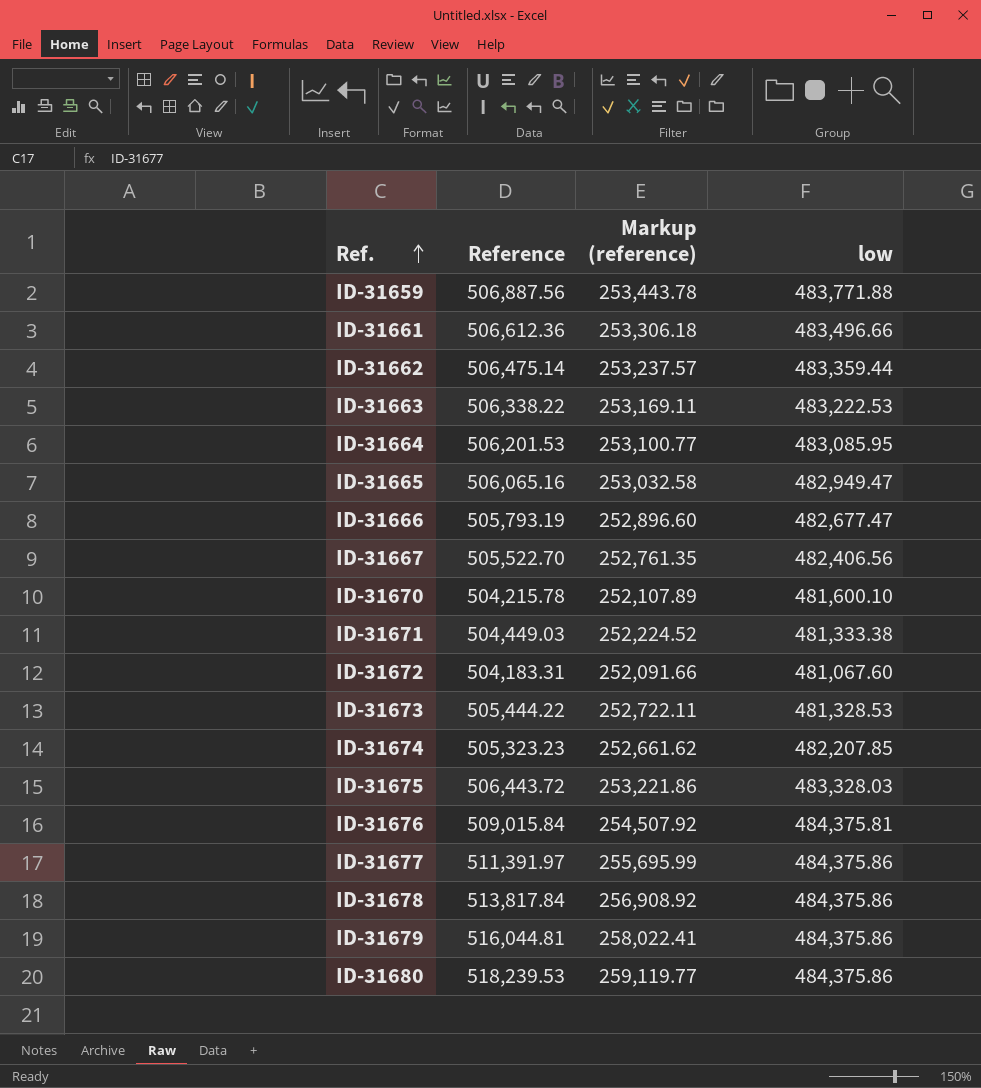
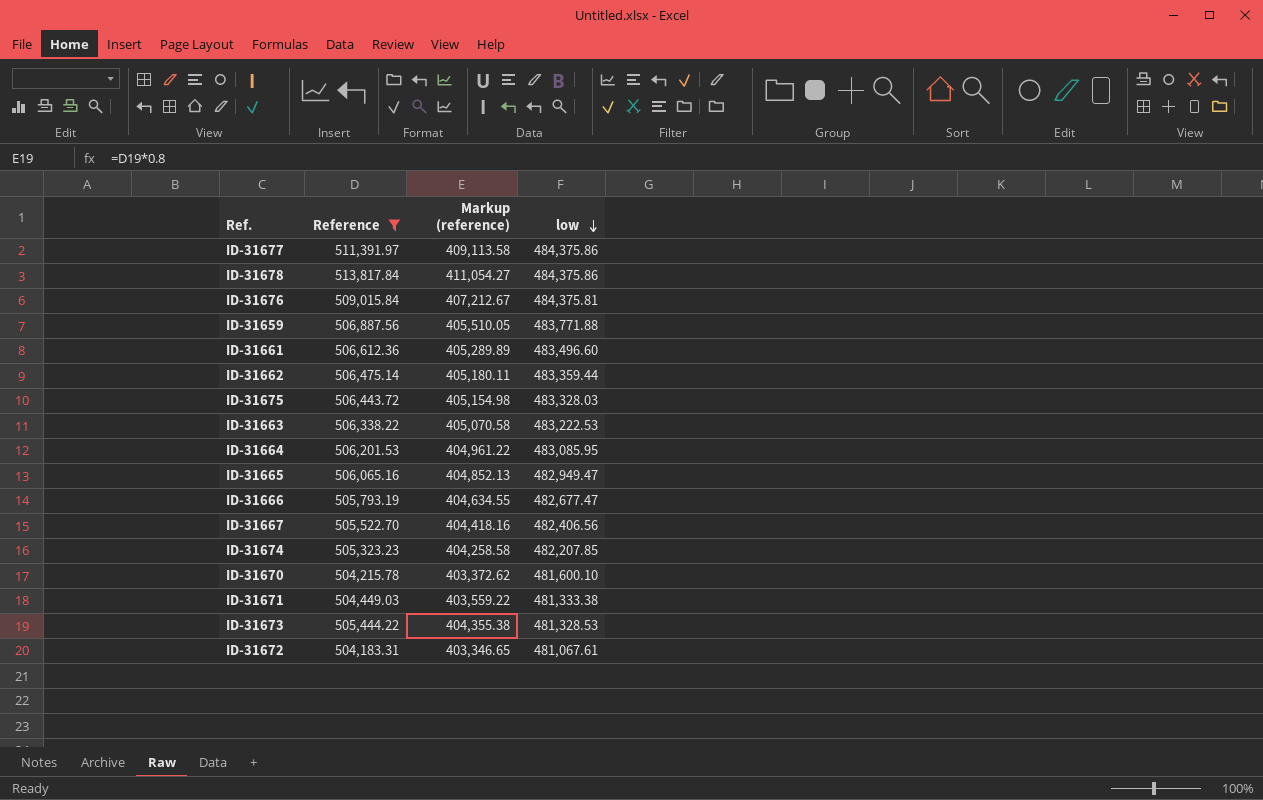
filter: none -> Reference <= 513,817.84
row order: Ref. ascending -> low descending
column Markup (reference) | formula: [Reference] * 0.5 -> [Reference] * 0.8
ID-31661 | low: 483,496.66 -> 483,496.60
ID-31672 | low: 481,067.60 -> 481,067.61

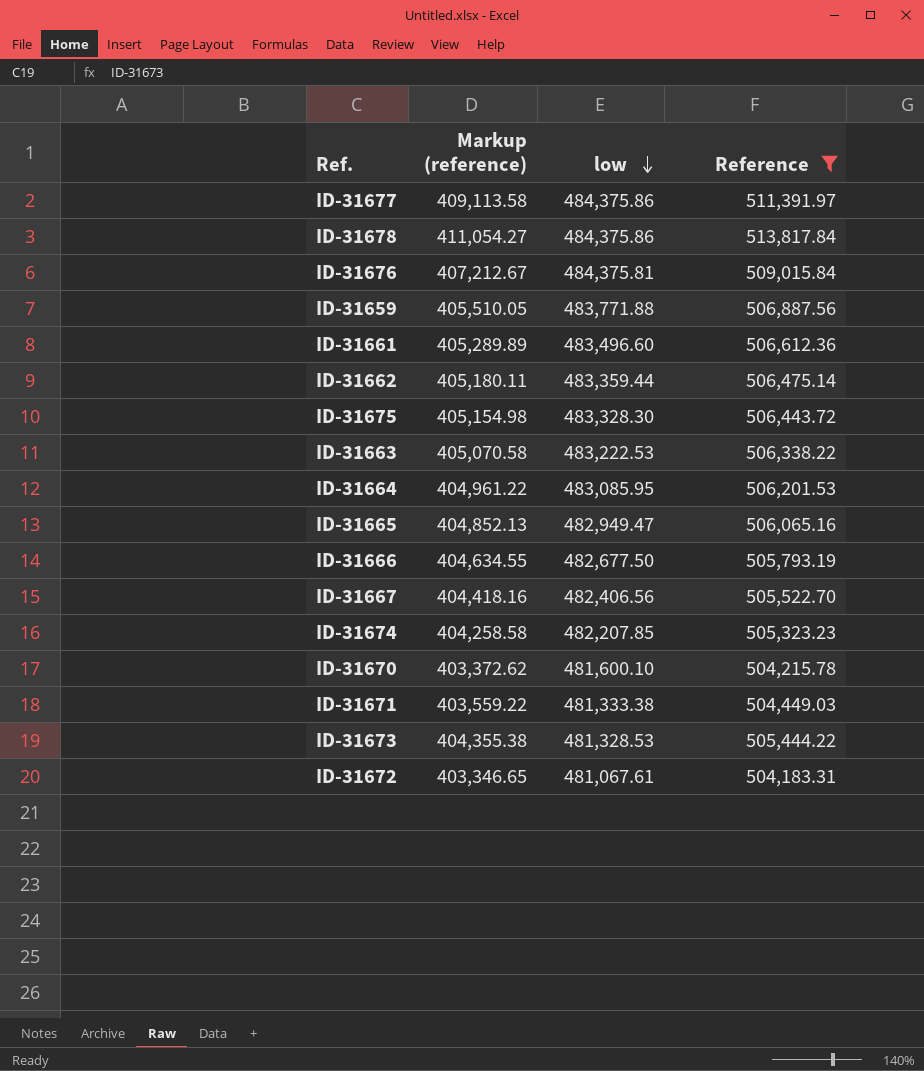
column Reference | position: 2 -> 4
ID-31675 | low: 483,328.03 -> 483,328.30
ID-31666 | low: 482,677.47 -> 482,677.50

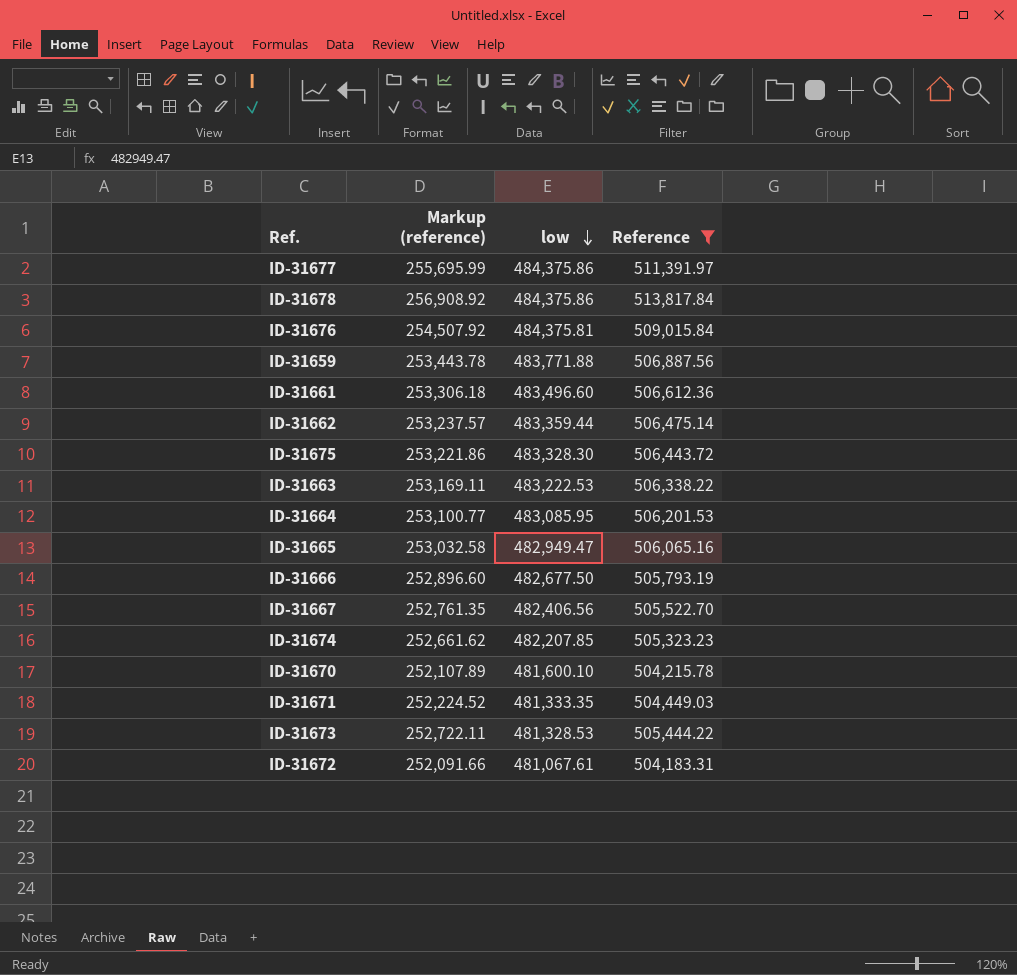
column Markup (reference) | formula: [Reference] * 0.8 -> [Reference] * 0.5
ID-31671 | low: 481,333.38 -> 481,333.35

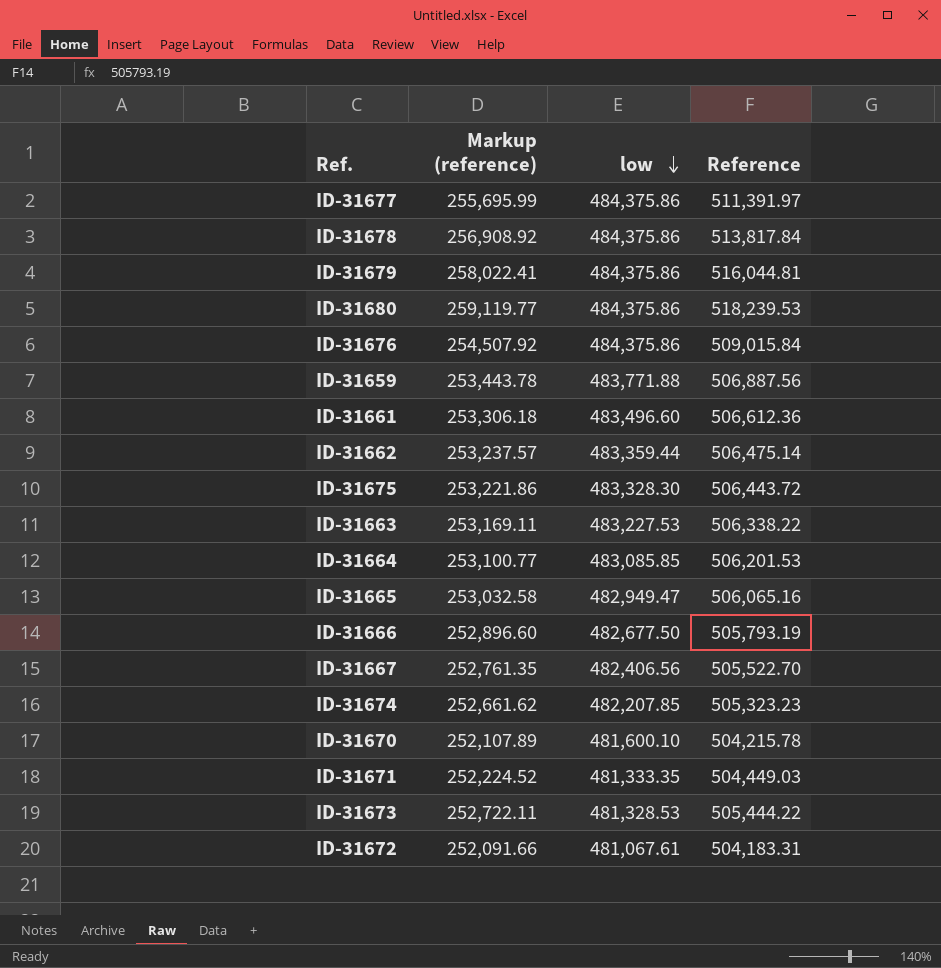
filter: Reference <= 513,817.84 -> none
ID-31676 | low: 484,375.81 -> 484,375.86
ID-31663 | low: 483,222.53 -> 483,227.53
ID-31664 | low: 483,085.95 -> 483,085.85

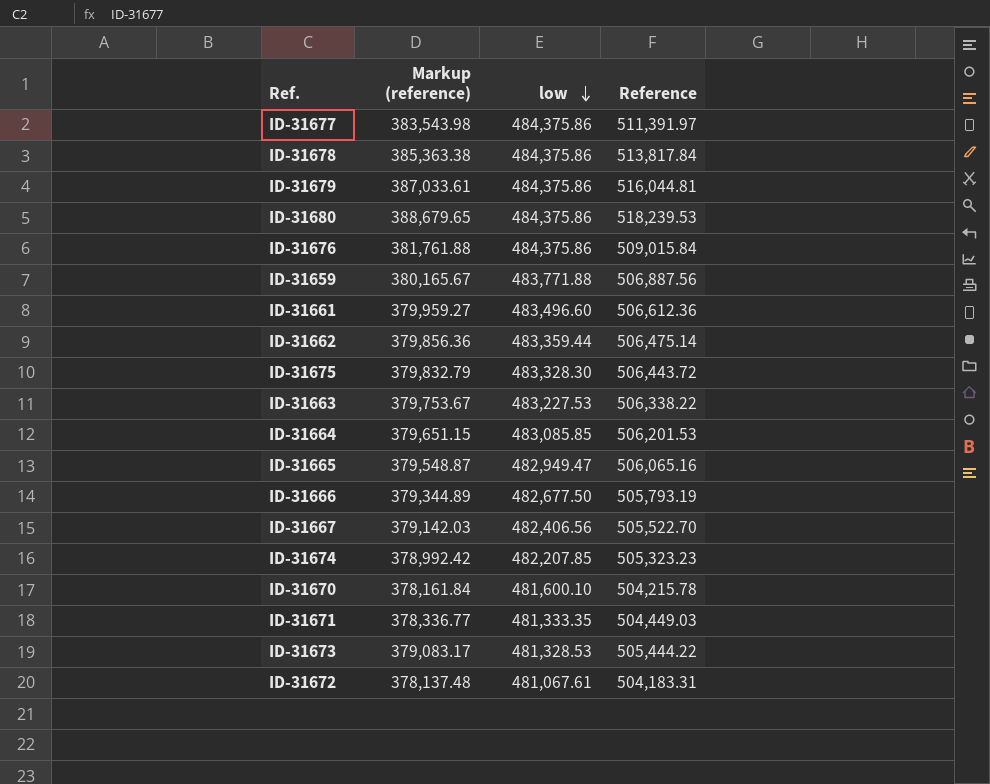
column Markup (reference) | formula: [Reference] * 0.5 -> [Reference] * 0.75

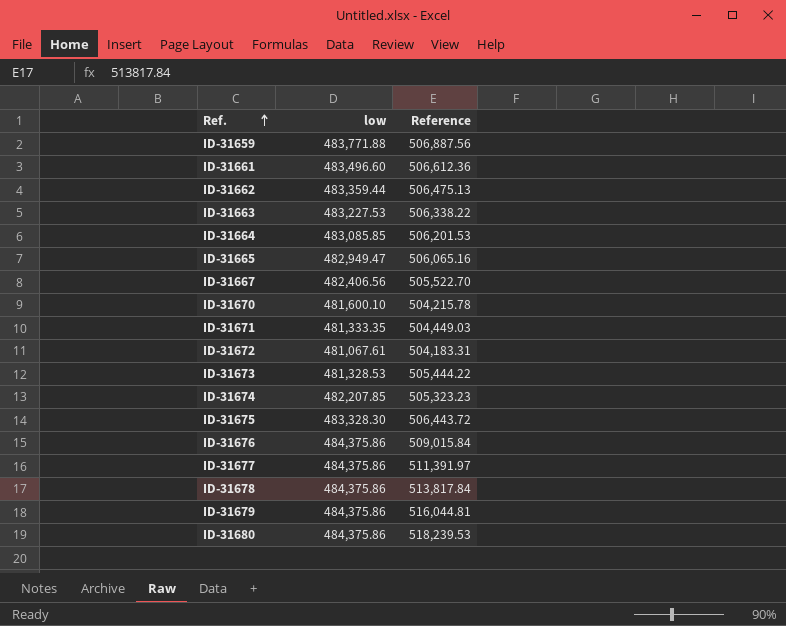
row order: low descending -> Ref. ascending
column Markup (reference) | formula: [Reference] * 0.75 -> none
row ID-31666: 379,344.89 | 482,677.50 | 505,793.19 -> none
ID-31662 | Reference: 506,475.14 -> 506,475.13

